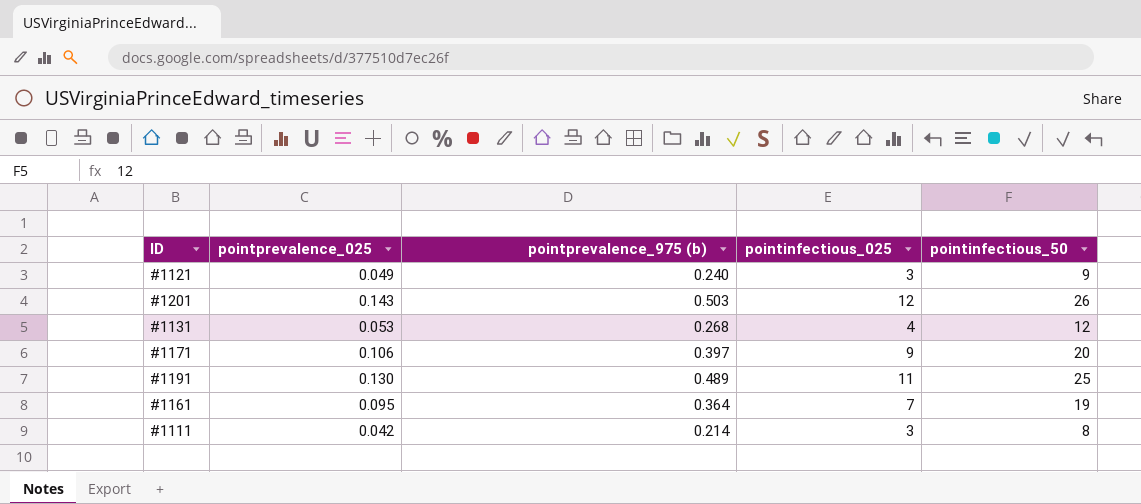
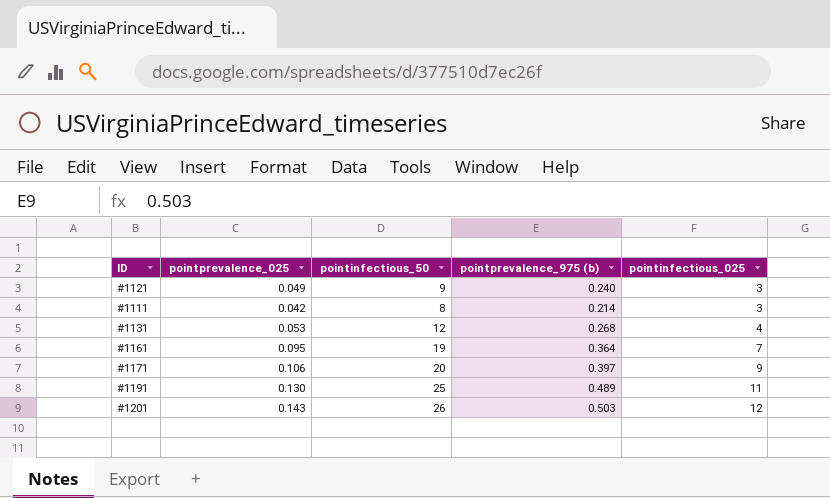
row order: none -> pointinfectious_025 ascending
column pointinfectious_50 | position: 5 -> 3

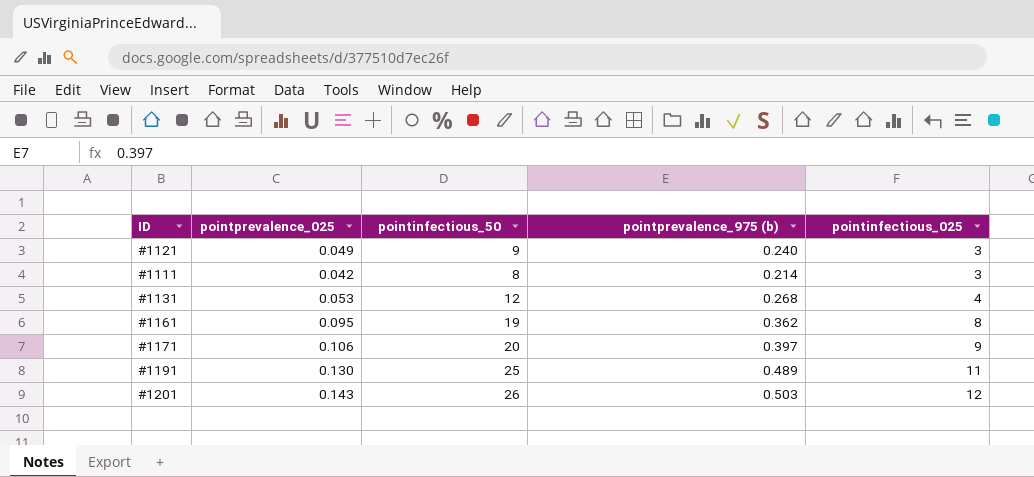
#1161 | pointprevalence_975 (b): 0.364 -> 0.362
#1161 | pointinfectious_025: 7 -> 8

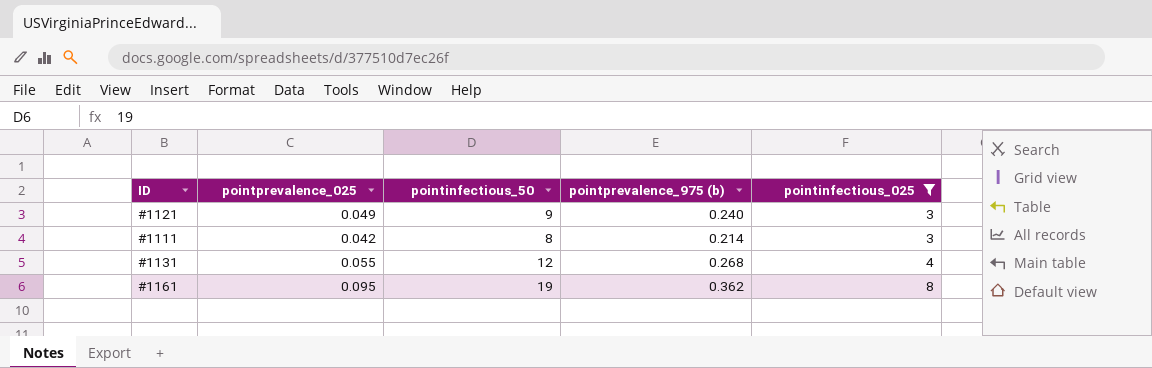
filter: none -> pointinfectious_025 <= 8
#1131 | pointprevalence_025: 0.053 -> 0.055

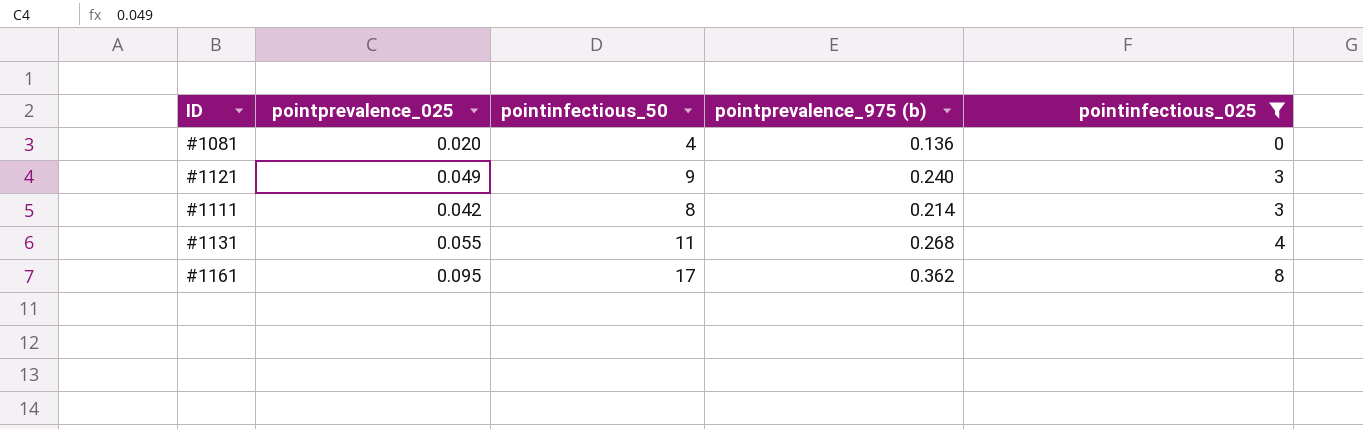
row #1081: none -> 0.020 | 4 | 0.136 | 0
#1131 | pointinfectious_50: 12 -> 11
#1161 | pointinfectious_50: 19 -> 17

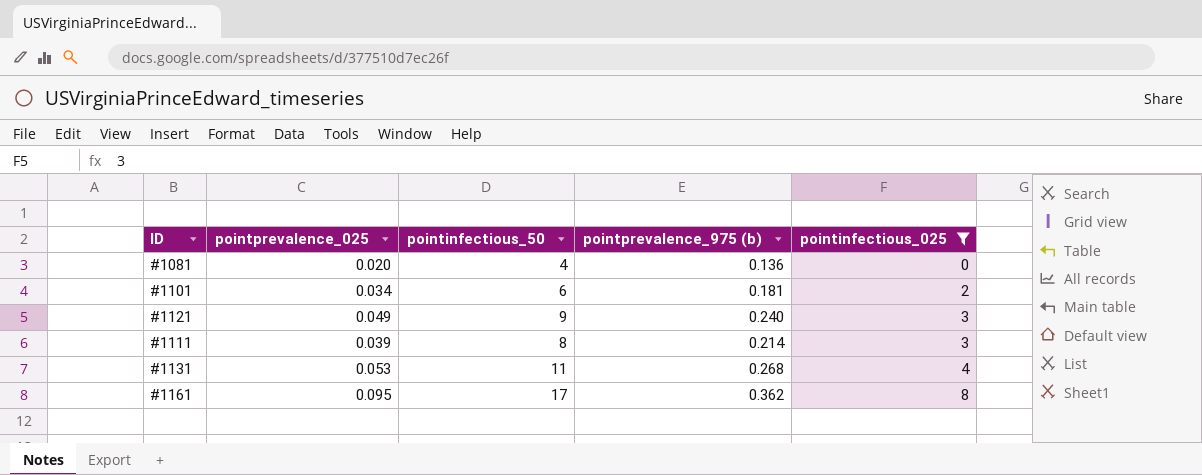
row #1101: none -> 0.034 | 6 | 0.181 | 2
#1111 | pointprevalence_025: 0.042 -> 0.039
#1131 | pointprevalence_025: 0.055 -> 0.053

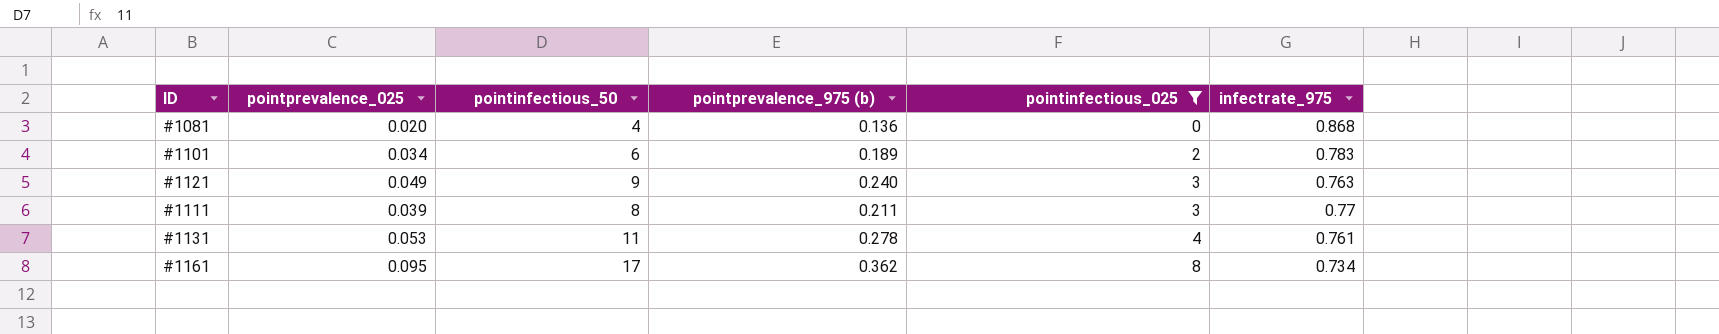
column infectrate_975 | position: none -> 6
#1101 | pointprevalence_975 (b): 0.181 -> 0.189
#1111 | pointprevalence_975 (b): 0.214 -> 0.211
#1131 | pointprevalence_975 (b): 0.268 -> 0.278

